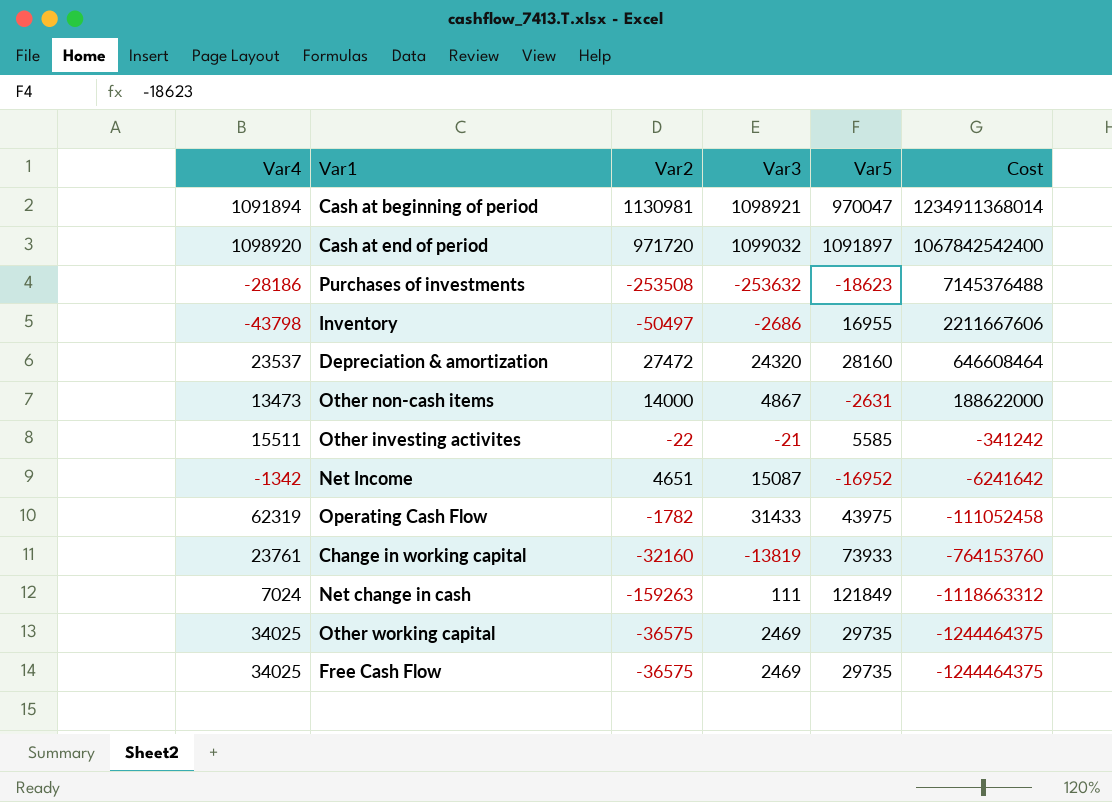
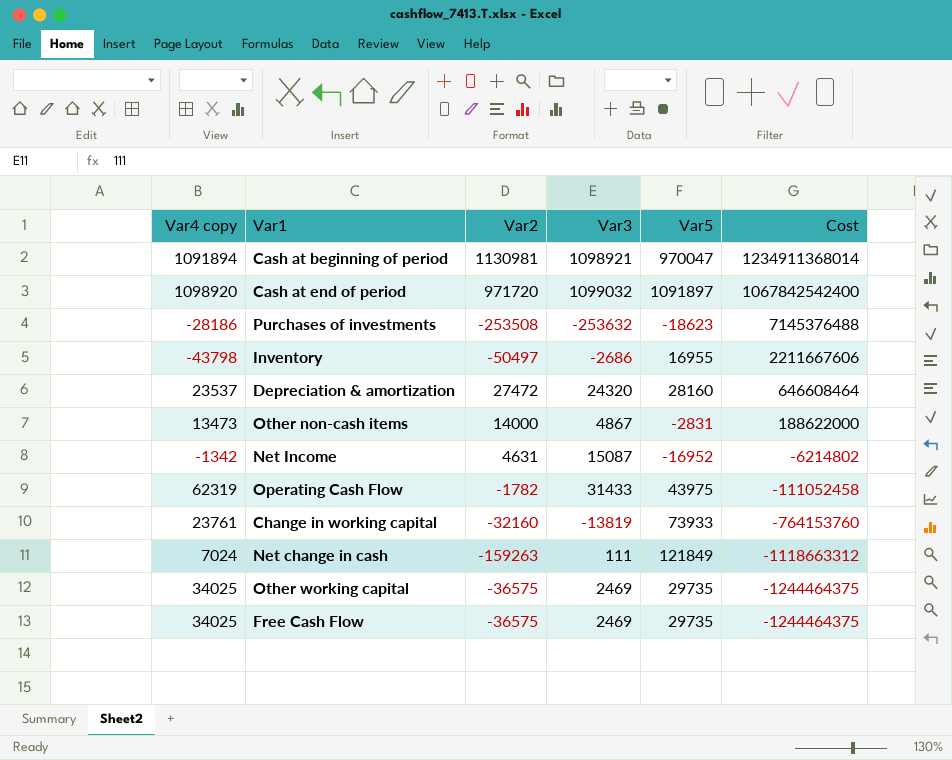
column name: Var4 -> Var4 copy
row Other investing activites: 15511 | -22 | -21 | 5585 | -341242 -> none
Other non-cash items | Var5: -2631 -> -2831
Net Income | Var2: 4651 -> 4631
Net Income | Cost: -6241642 -> -6214802

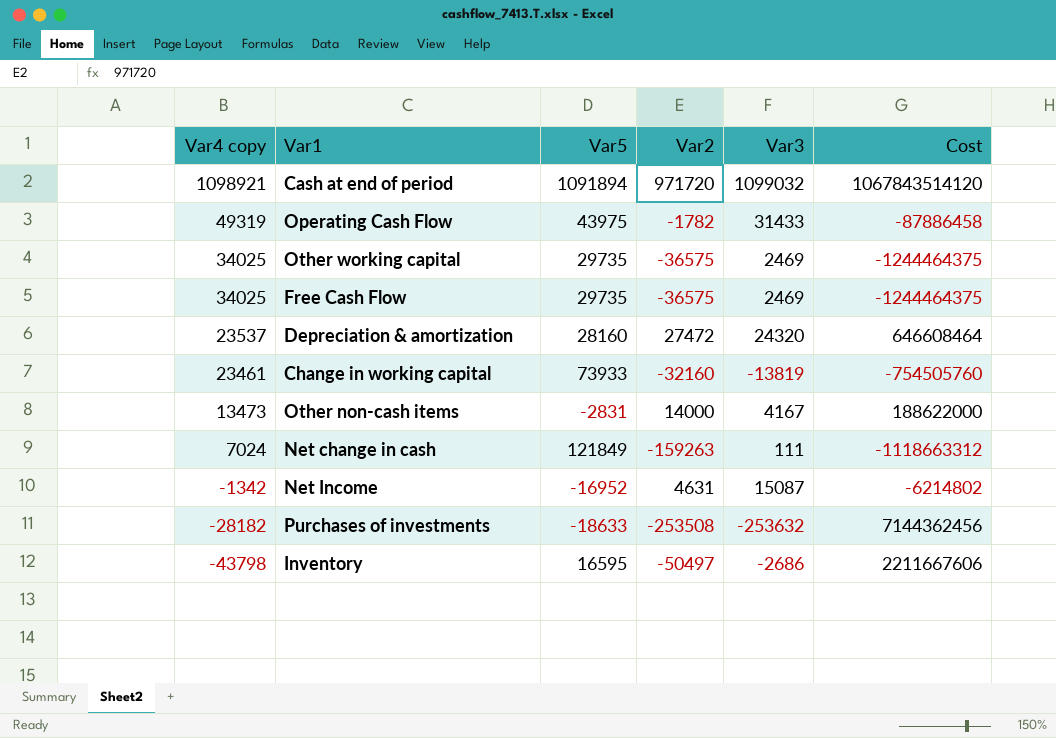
row order: Cost descending -> Var4 copy descending
column Var5 | position: 5 -> 3
row Cash at beginning of period: 1091894 | 1130981 | 1098921 | 970047 | 1234911368014 -> none
Cash at end of period | Var4 copy: 1098920 -> 1098921
Cash at end of period | Var5: 1091897 -> 1091894
Cash at end of period | Cost: 1067842542400 -> 1067843514120
Operating Cash Flow | Var4 copy: 62319 -> 49319
Operating Cash Flow | Cost: -111052458 -> -87886458
Change in working capital | Var4 copy: 23761 -> 23461
Change in working capital | Cost: -764153760 -> -754505760
Other non-cash items | Var3: 4867 -> 4167
Purchases of investments | Var4 copy: -28186 -> -28182
Purchases of investments | Var5: -18623 -> -18633
Purchases of investments | Cost: 7145376488 -> 7144362456
Inventory | Var5: 16955 -> 16595

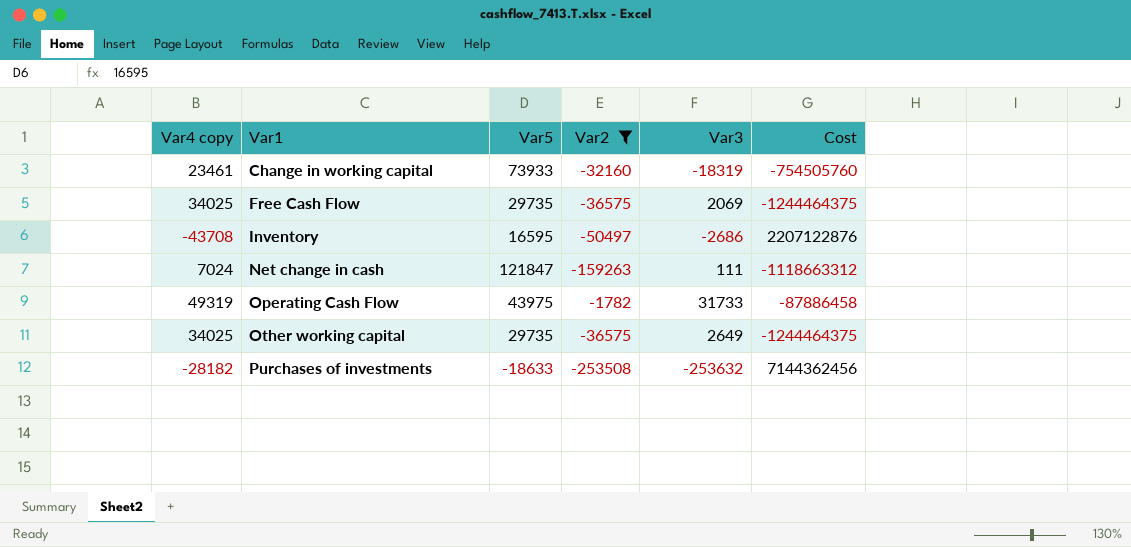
filter: none -> Var2 <= -1782
row order: Var4 copy descending -> Var1 ascending
Change in working capital | Var3: -13819 -> -18319
Free Cash Flow | Var3: 2469 -> 2069
Inventory | Var4 copy: -43798 -> -43708
Inventory | Cost: 2211667606 -> 2207122876
Net change in cash | Var5: 121849 -> 121847
Operating Cash Flow | Var3: 31433 -> 31733
Other working capital | Var3: 2469 -> 2649

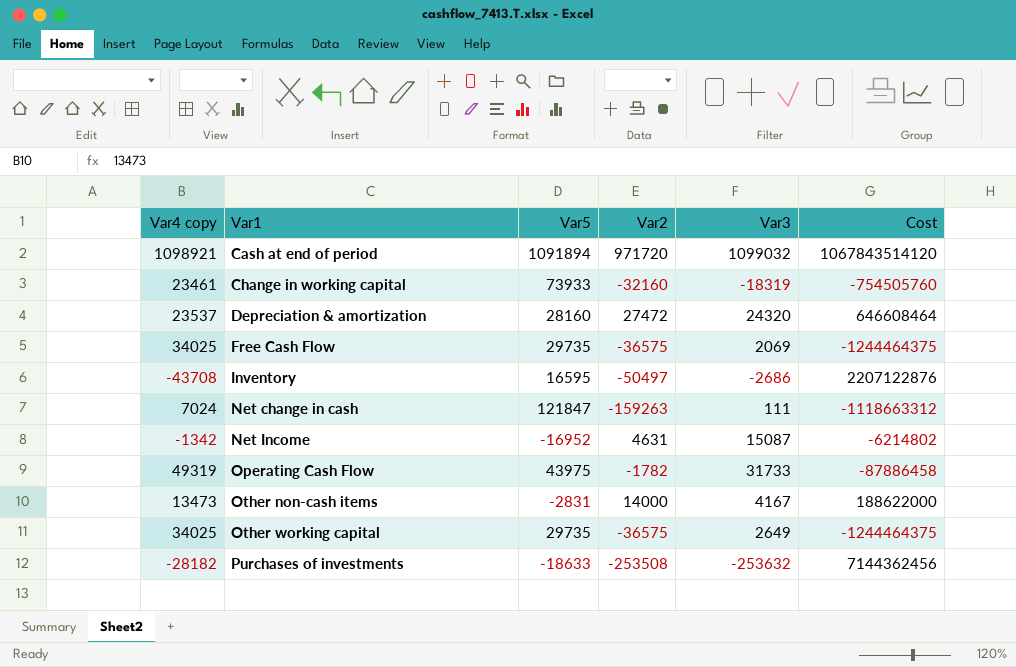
filter: Var2 <= -1782 -> none

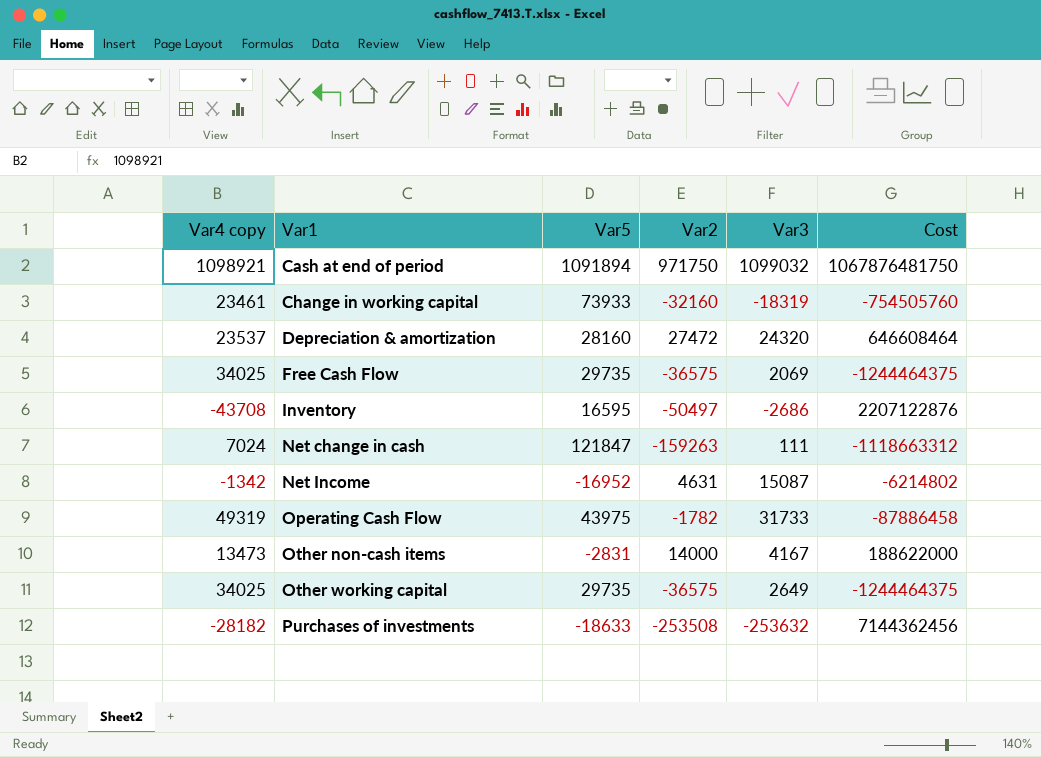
Cash at end of period | Var2: 971720 -> 971750
Cash at end of period | Cost: 1067843514120 -> 1067876481750

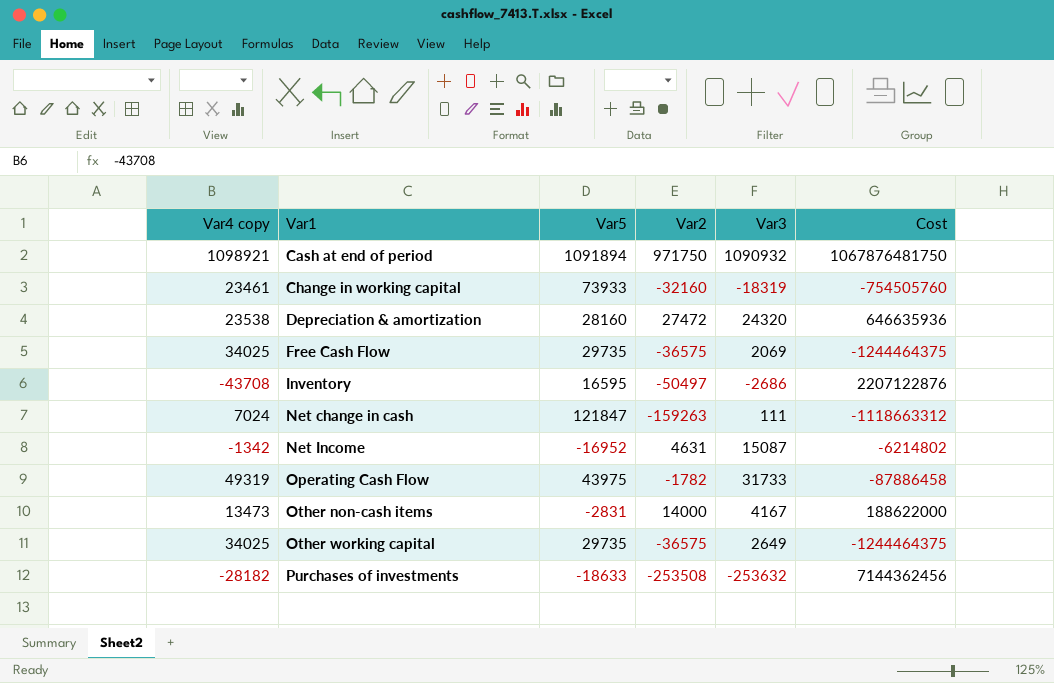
Cash at end of period | Var3: 1099032 -> 1090932
Depreciation & amortization | Var4 copy: 23537 -> 23538
Depreciation & amortization | Cost: 646608464 -> 646635936

